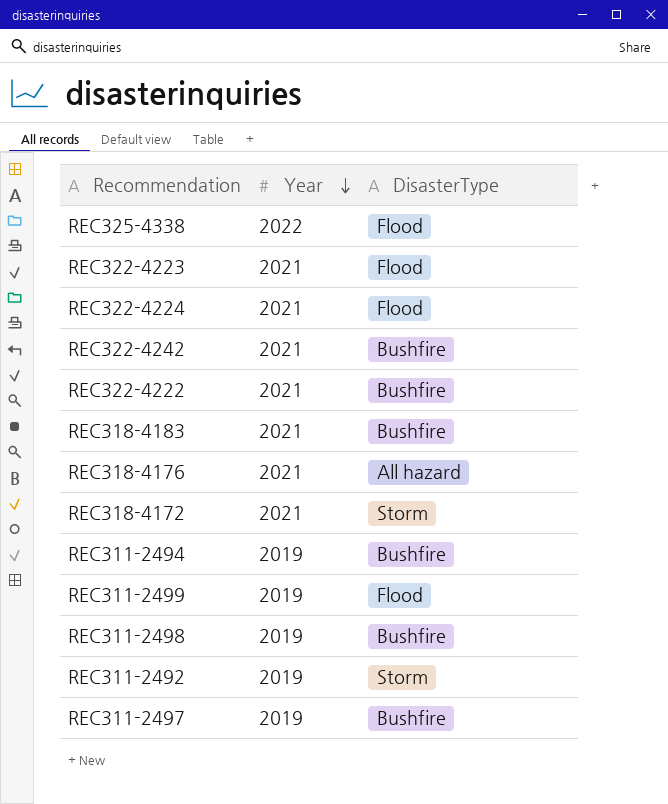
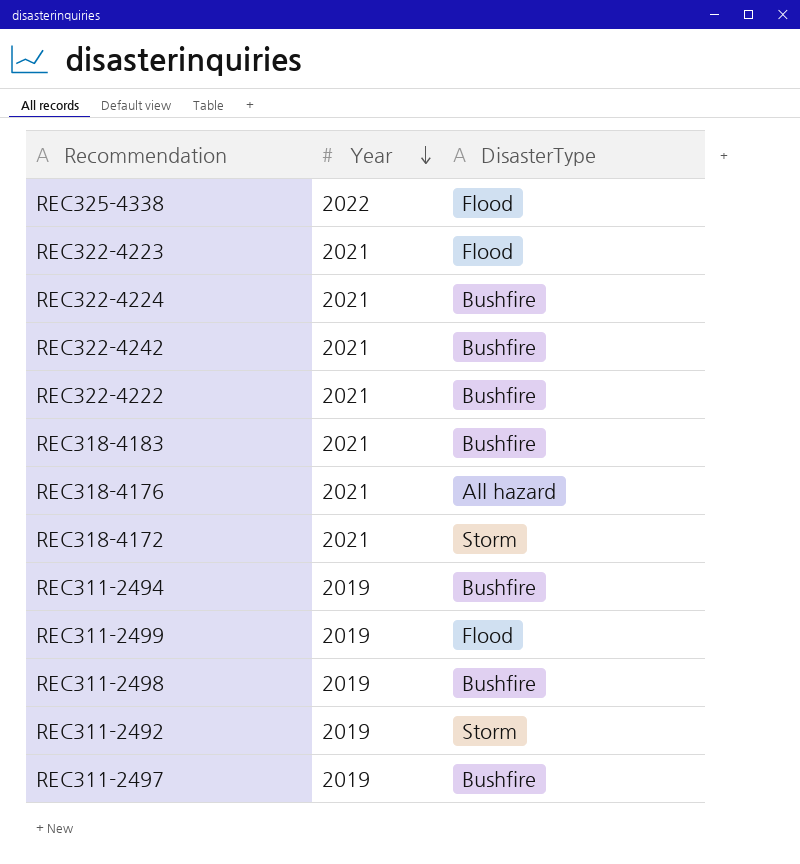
REC322-4224 | DisasterType: Flood -> Bushfire

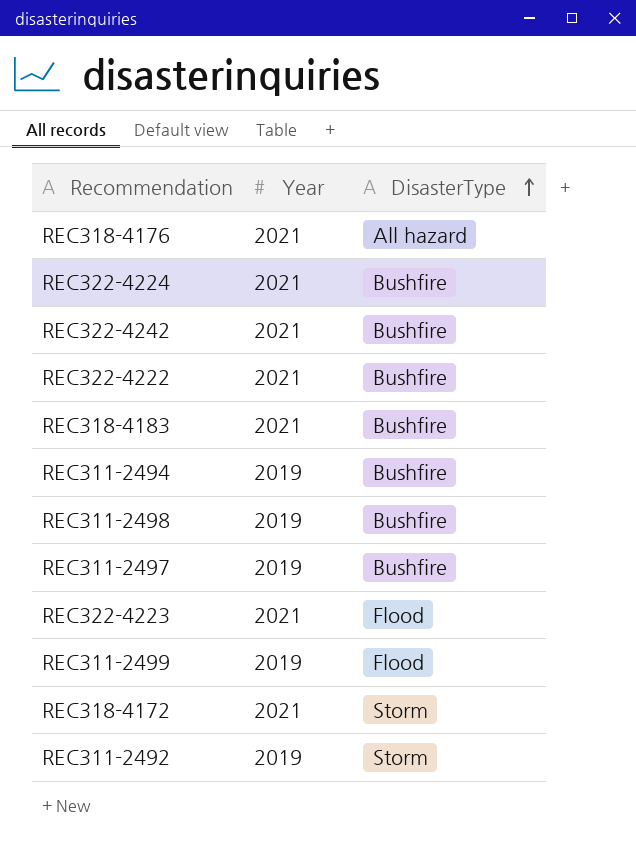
row order: Year descending -> DisasterType ascending
row REC325-4338: 2022 | Flood -> none

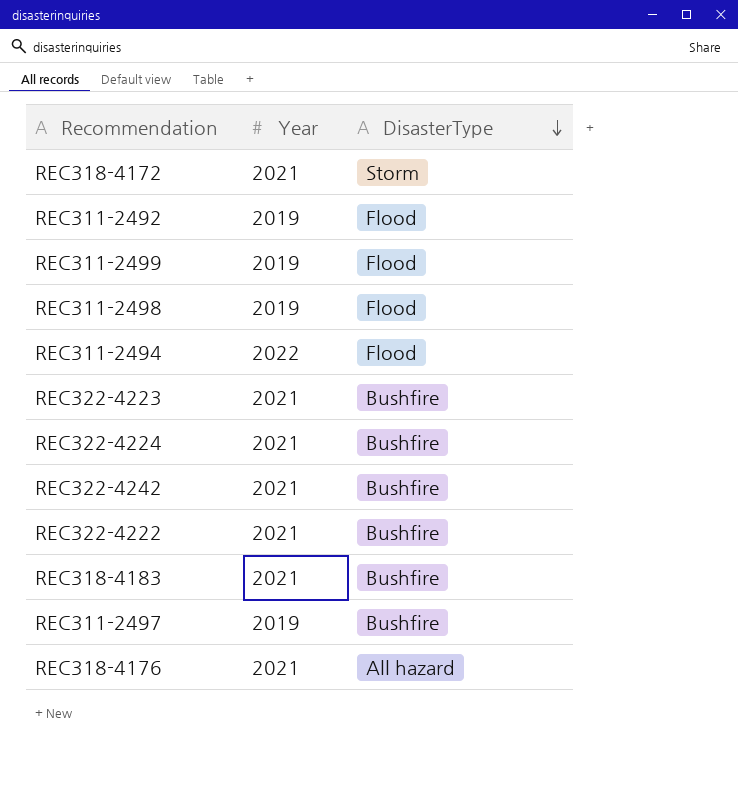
row order: DisasterType ascending -> DisasterType descending
REC311-2492 | DisasterType: Storm -> Flood
REC311-2498 | DisasterType: Bushfire -> Flood
REC311-2494 | Year: 2019 -> 2022
REC311-2494 | DisasterType: Bushfire -> Flood
REC322-4223 | DisasterType: Flood -> Bushfire

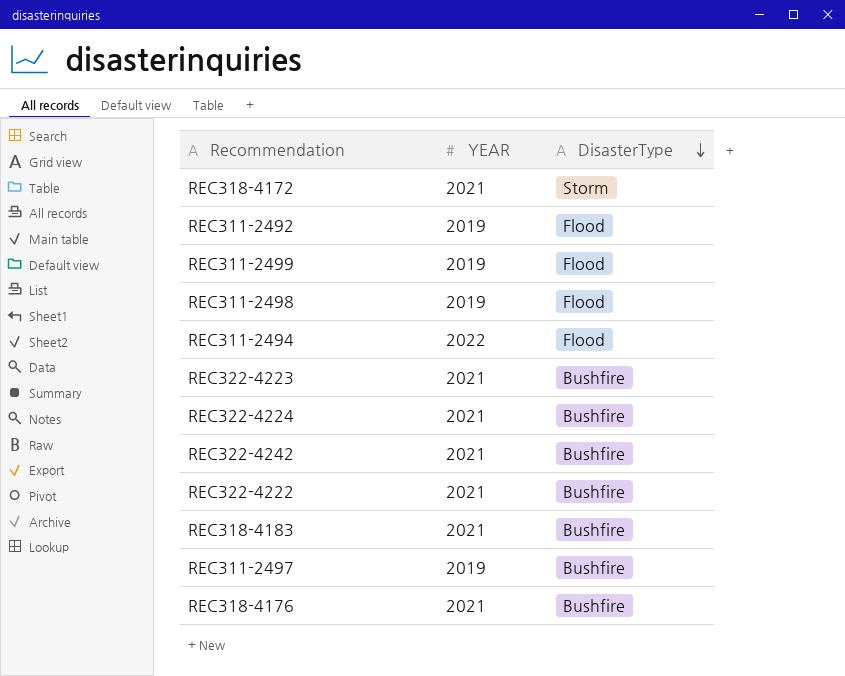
column name: Year -> YEAR
REC318-4176 | DisasterType: All hazard -> Bushfire

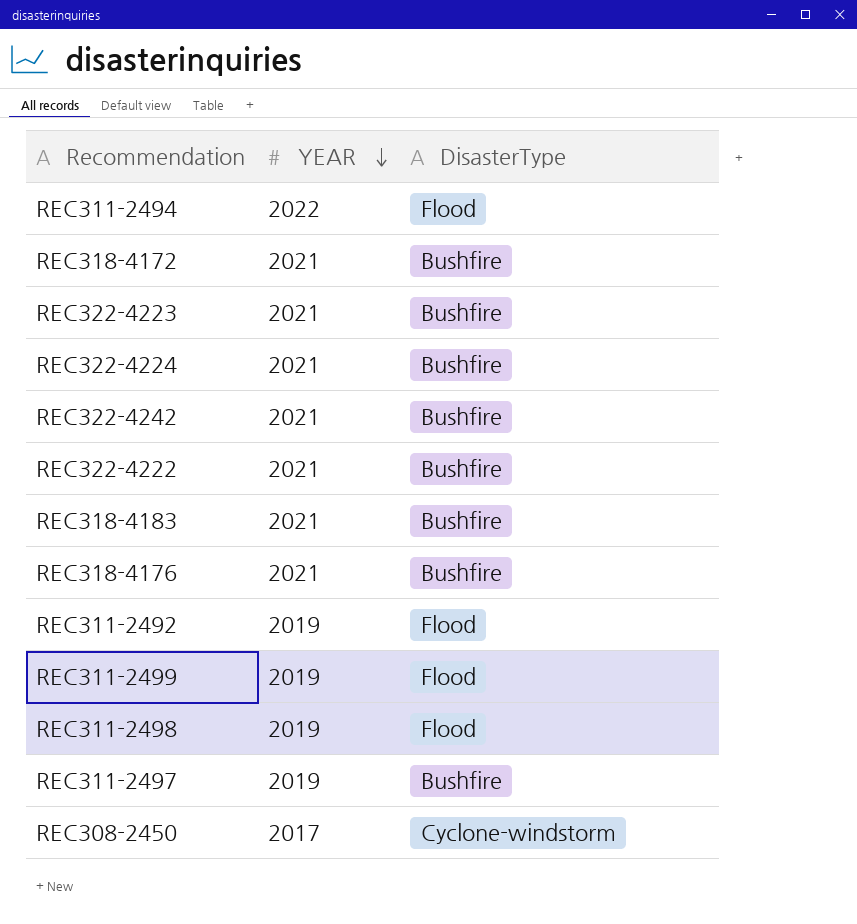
row order: DisasterType descending -> YEAR descending
REC318-4172 | DisasterType: Storm -> Bushfire
row REC308-2450: none -> 2017 | Cyclone-windstorm

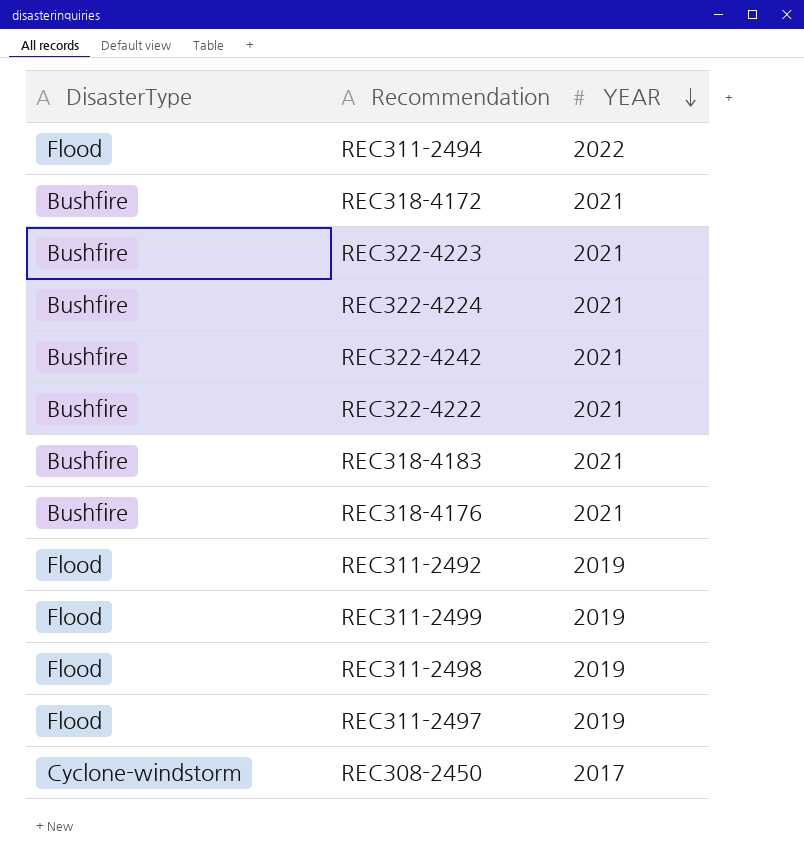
column DisasterType | position: 3 -> 1
REC311-2497 | DisasterType: Bushfire -> Flood

